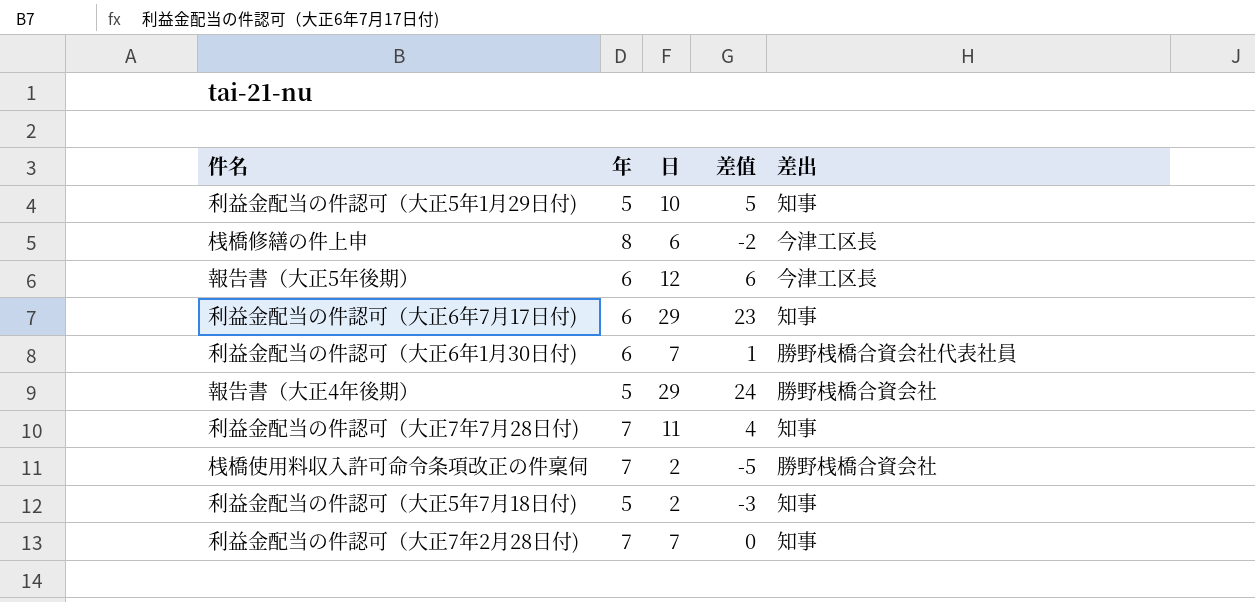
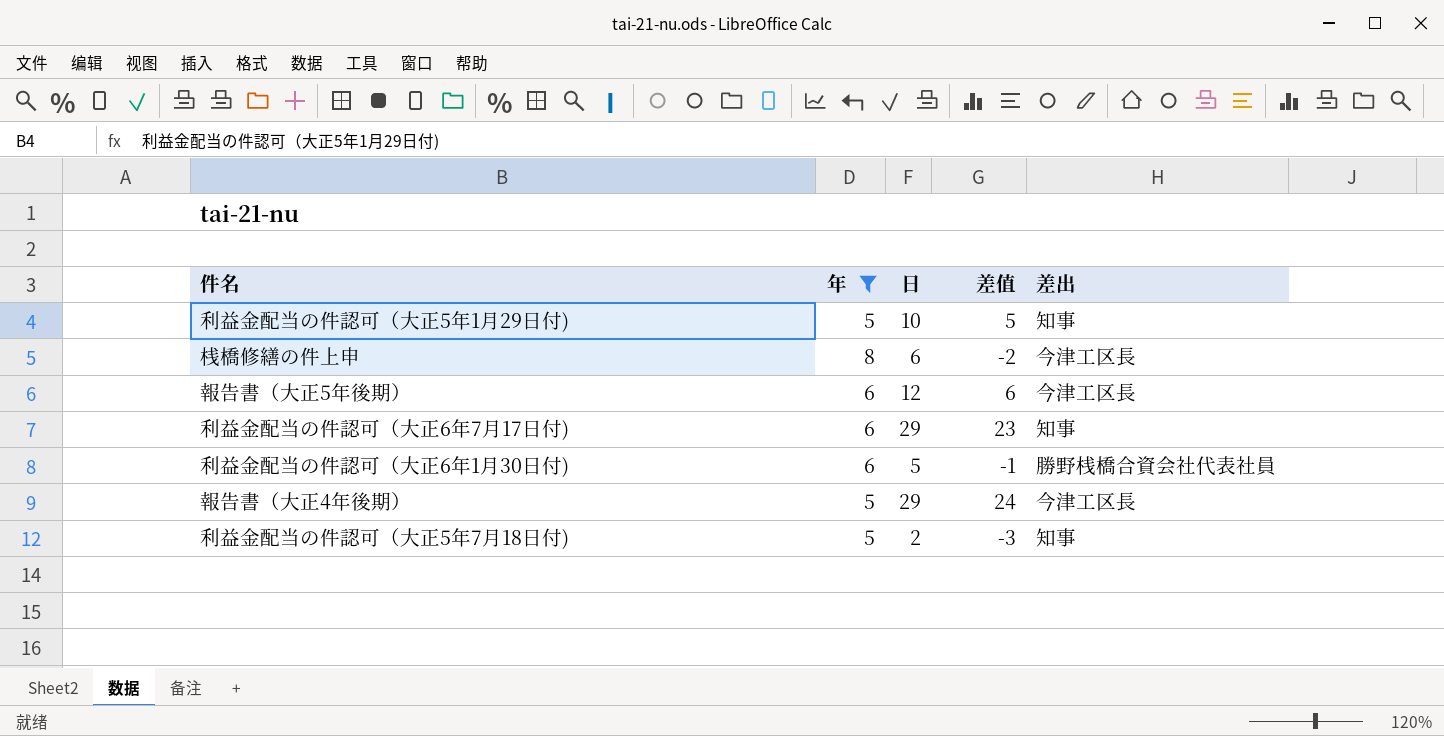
filter: none -> 年 != 7
利益金配当の件認可（大正6年1月30日付) | 日: 7 -> 5
利益金配当の件認可（大正6年1月30日付) | 差值: 1 -> -1
報告書（大正4年後期） | 差出: 勝野桟橋合資会社 -> 今津工区長

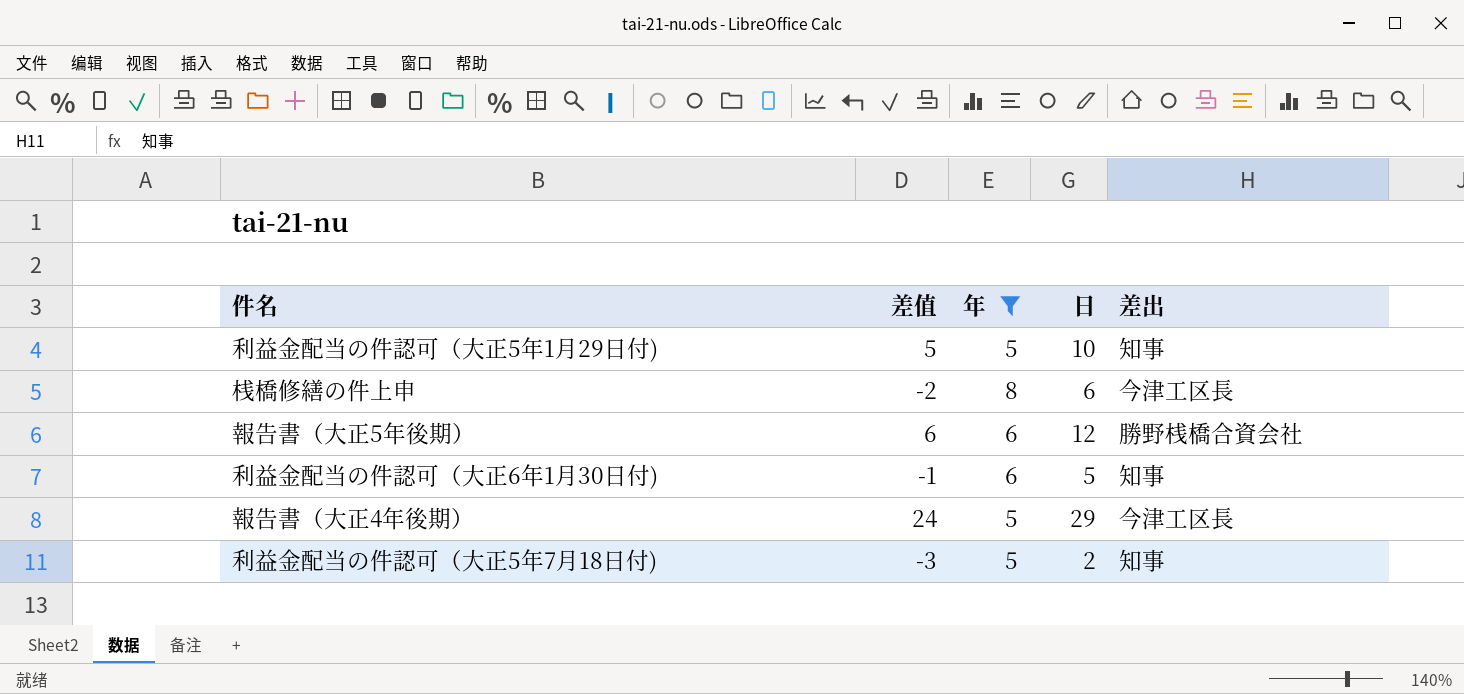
column 差值 | position: 4 -> 2
row 利益金配当の件認可（大正6年7月17日付): 6 | 29 | 23 | 知事 -> none
報告書（大正5年後期） | 差出: 今津工区長 -> 勝野桟橋合資会社
利益金配当の件認可（大正6年1月30日付) | 差出: 勝野桟橋合資会社代表社員 -> 知事

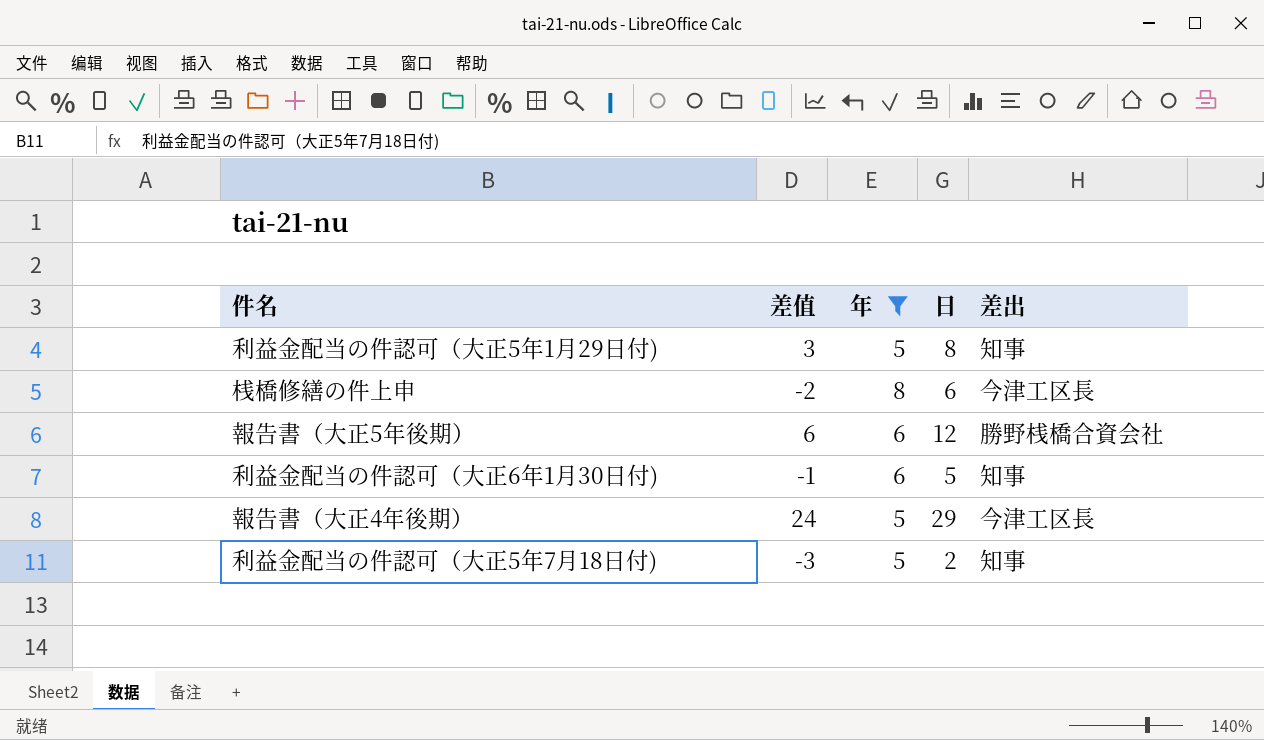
利益金配当の件認可（大正5年1月29日付) | 差值: 5 -> 3
利益金配当の件認可（大正5年1月29日付) | 日: 10 -> 8

